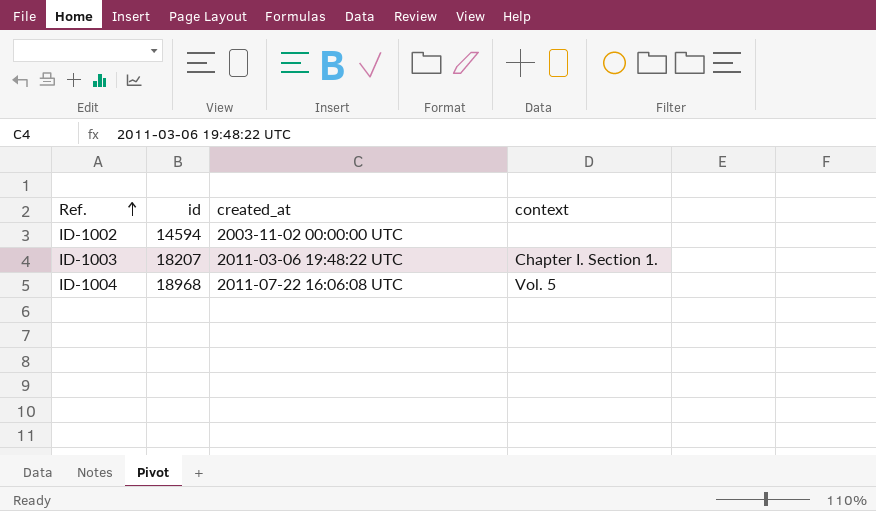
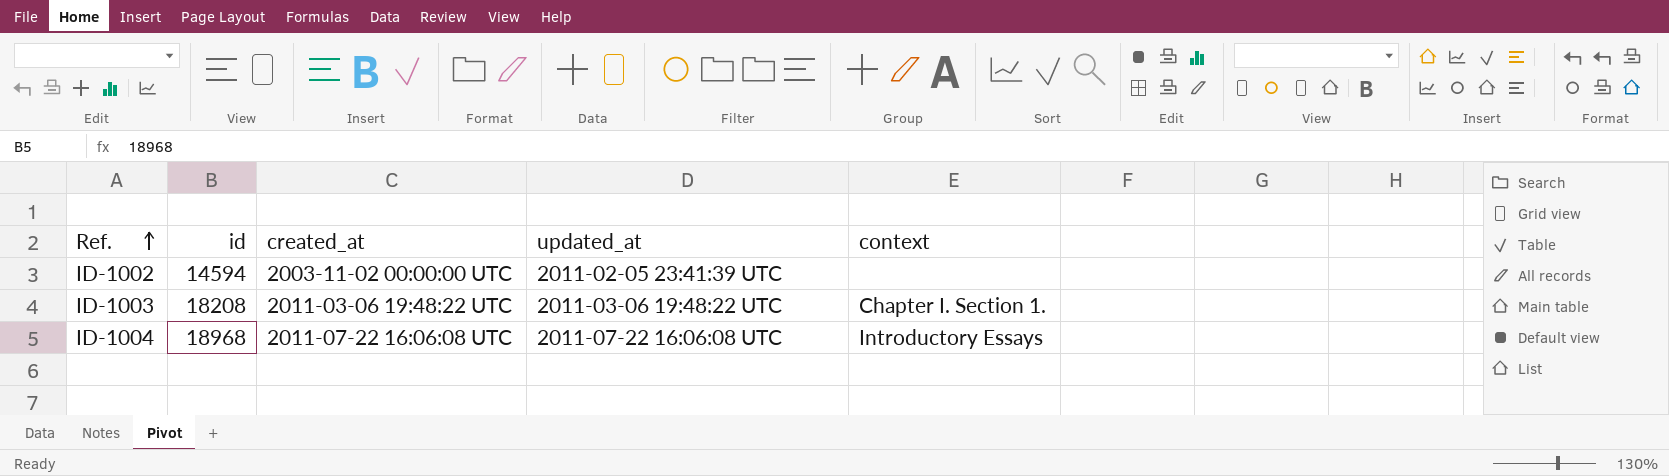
column updated_at | position: none -> 4
ID-1003 | id: 18207 -> 18208
ID-1004 | context: Vol. 5 -> Introductory Essays

